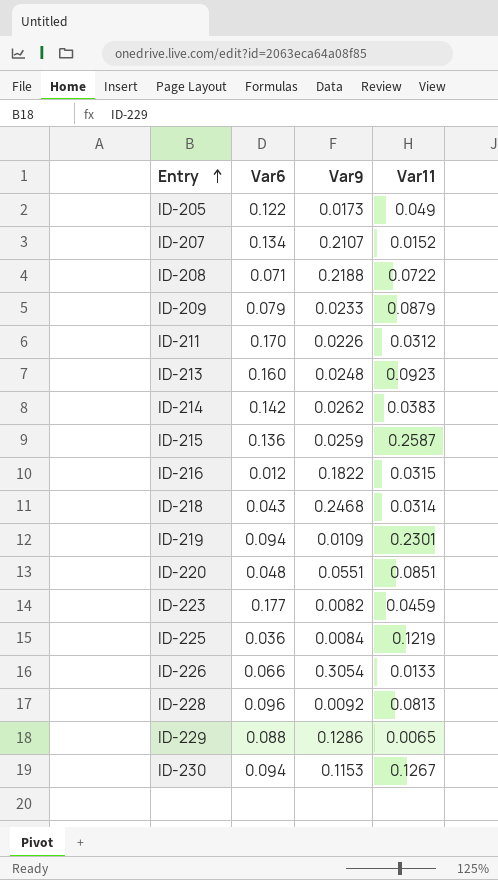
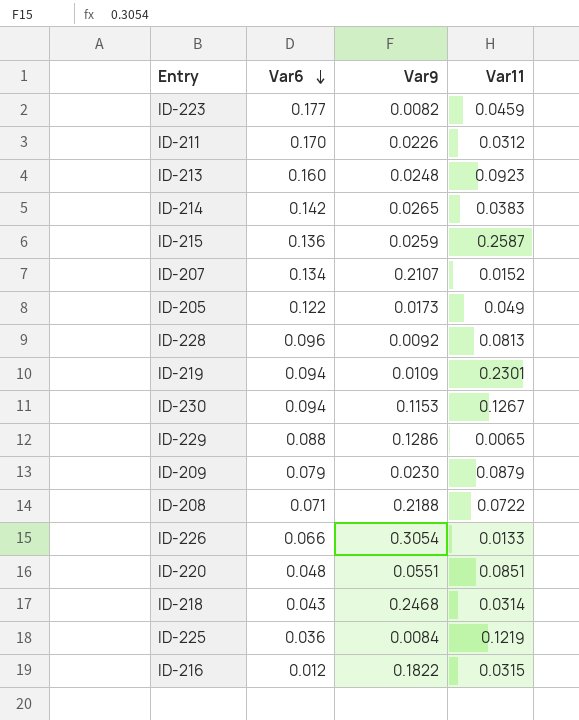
row order: Entry ascending -> Var6 descending
ID-214 | Var9: 0.0262 -> 0.0265
ID-209 | Var9: 0.0233 -> 0.0230

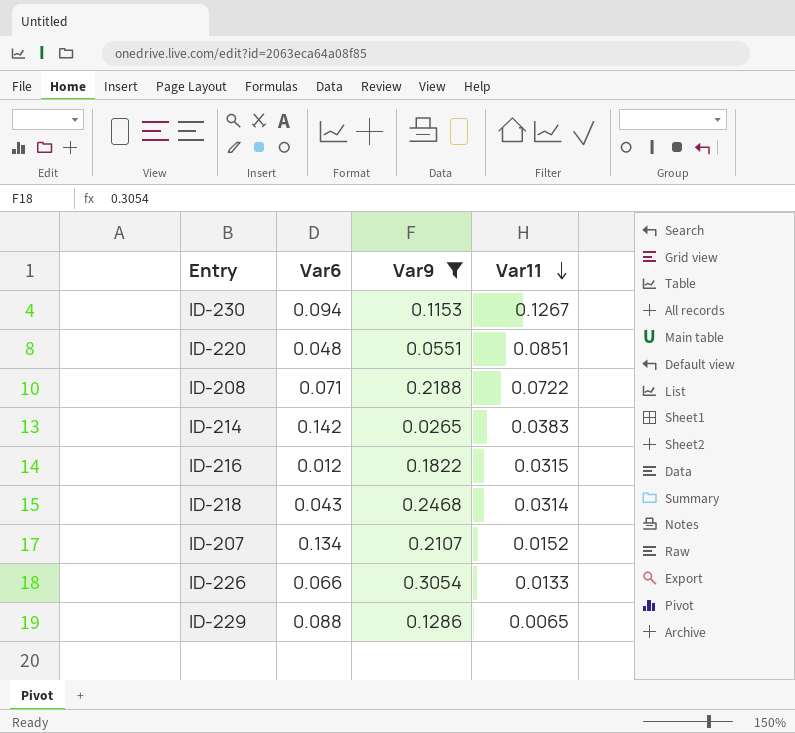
filter: none -> Var9 >= 0.0265
row order: Var6 descending -> Var11 descending

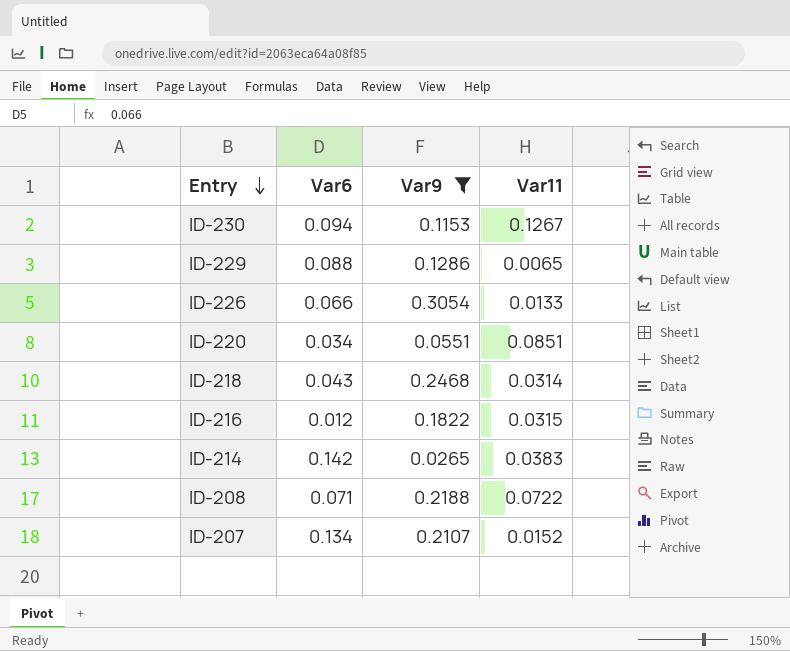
row order: Var11 descending -> Entry descending
ID-220 | Var6: 0.048 -> 0.034

